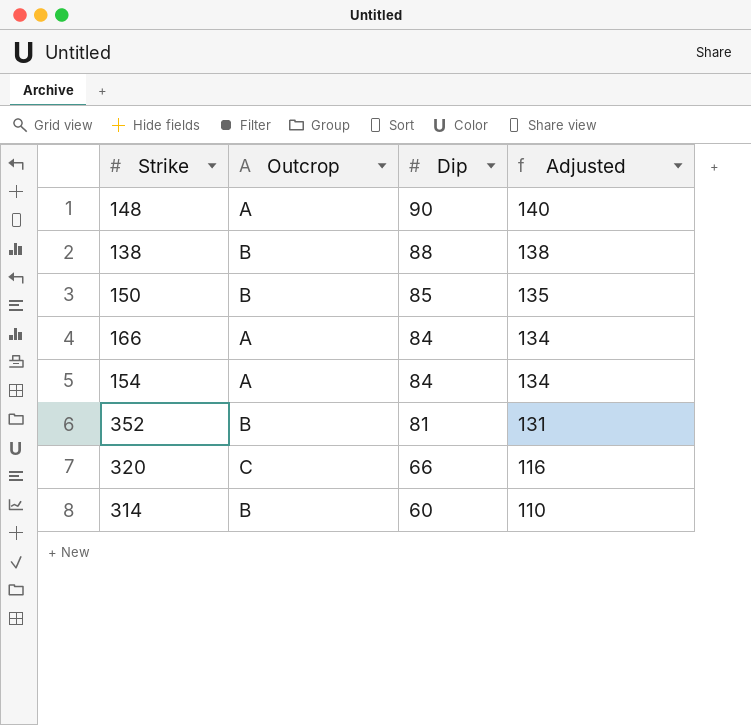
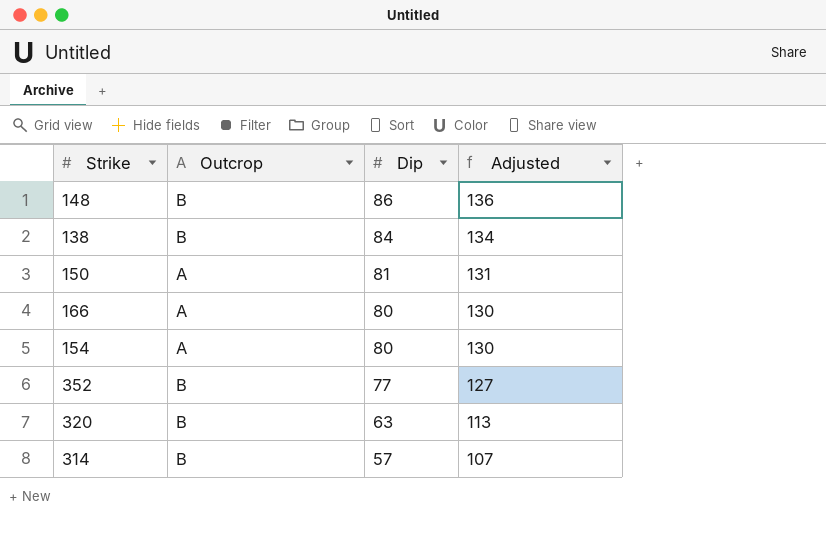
148 | Outcrop: A -> B
148 | Dip: 90 -> 86
148 | Adjusted: 140 -> 136
138 | Dip: 88 -> 84
138 | Adjusted: 138 -> 134
150 | Outcrop: B -> A
150 | Dip: 85 -> 81
150 | Adjusted: 135 -> 131
166 | Dip: 84 -> 80
166 | Adjusted: 134 -> 130
154 | Dip: 84 -> 80
154 | Adjusted: 134 -> 130
352 | Dip: 81 -> 77
352 | Adjusted: 131 -> 127
320 | Outcrop: C -> B
320 | Dip: 66 -> 63
320 | Adjusted: 116 -> 113
314 | Dip: 60 -> 57
314 | Adjusted: 110 -> 107

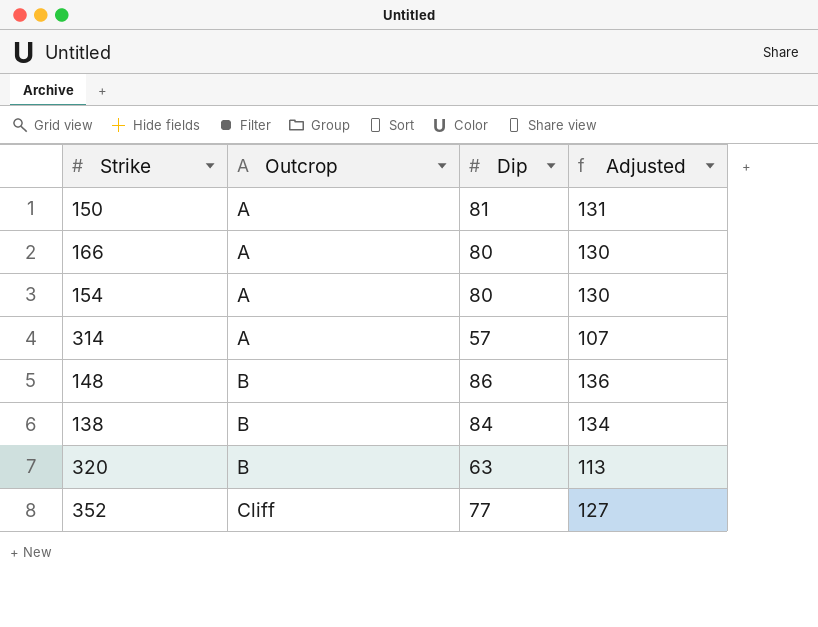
row order: Dip descending -> Outcrop ascending
314 | Outcrop: B -> A
352 | Outcrop: B -> Cliff

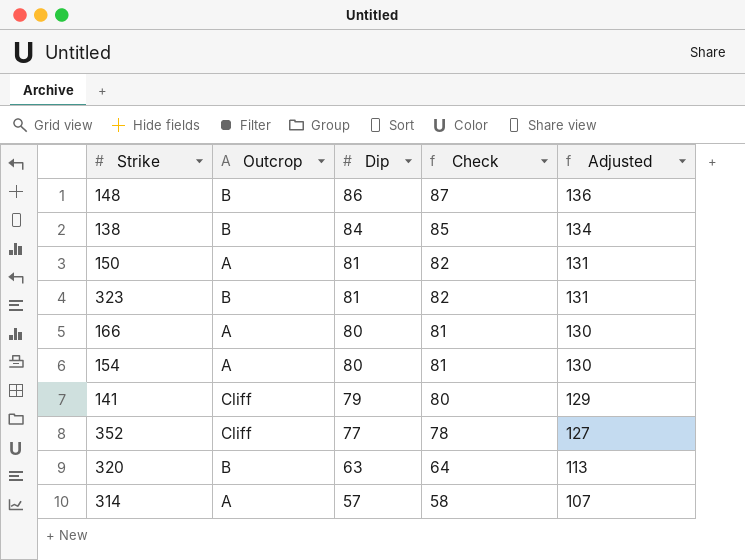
row order: Outcrop ascending -> Dip descending
column Check | formula: none -> [Dip] + 1
row 323: none -> B | 81 | 82 | 131
row 141: none -> Cliff | 79 | 80 | 129

